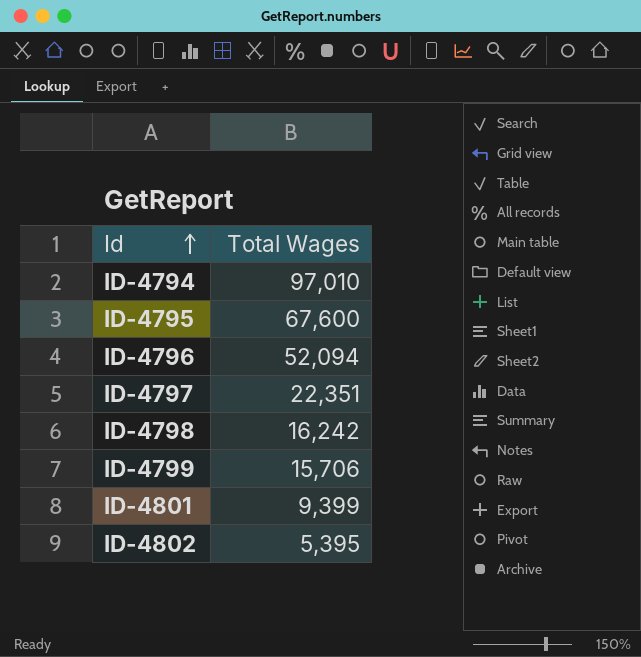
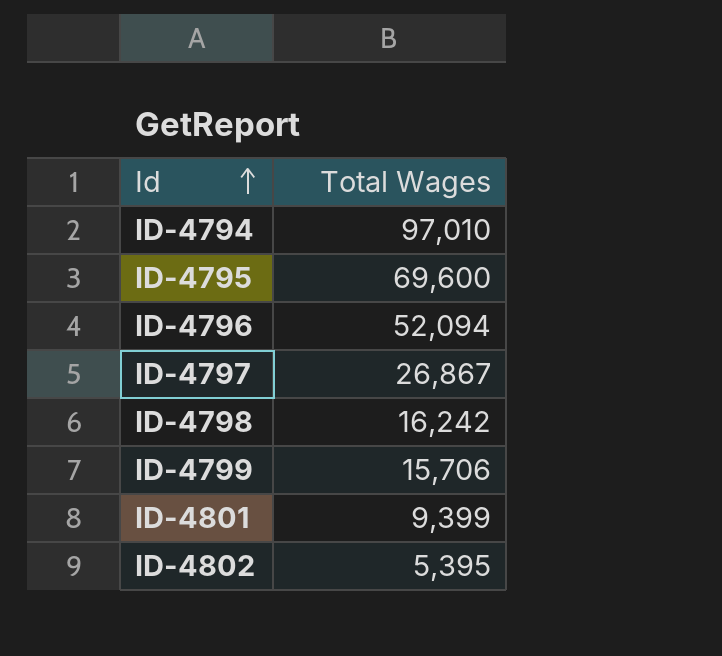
ID-4795 | Total Wages: 67,600 -> 69,600
ID-4797 | Total Wages: 22,351 -> 26,867

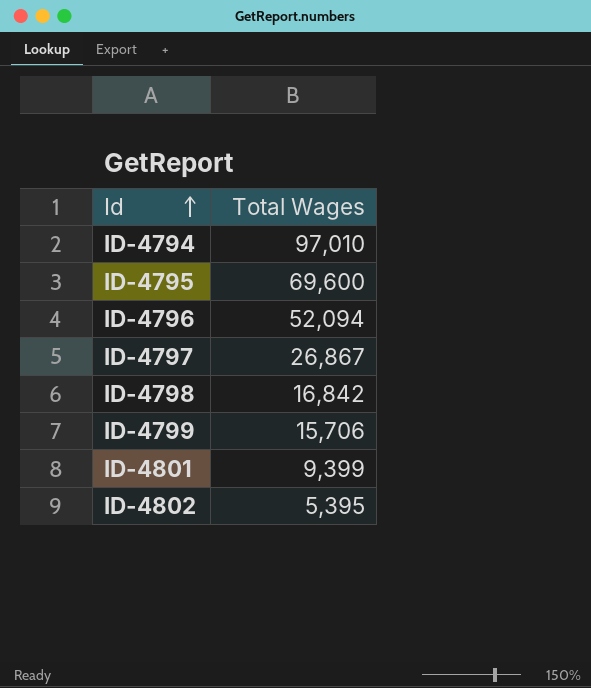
ID-4798 | Total Wages: 16,242 -> 16,842

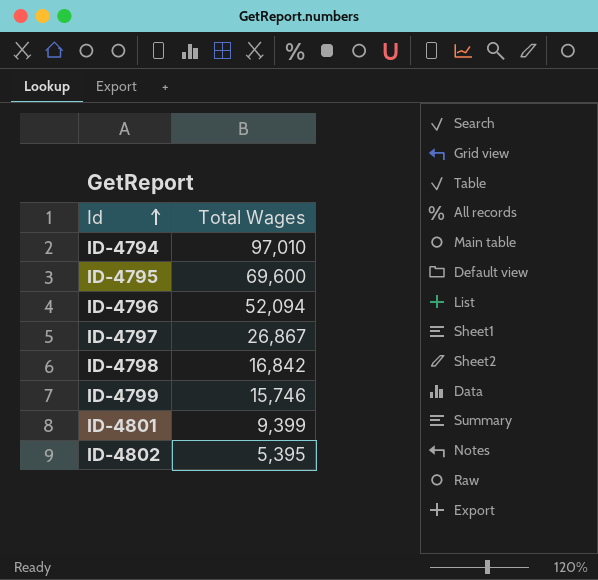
ID-4799 | Total Wages: 15,706 -> 15,746

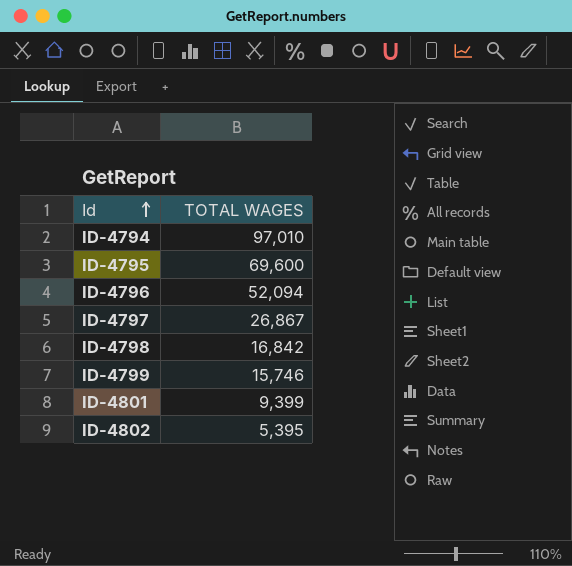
column name: Total Wages -> TOTAL WAGES

